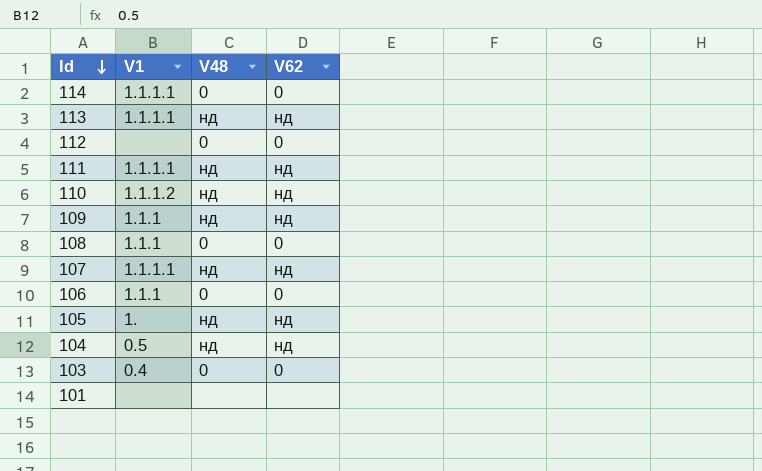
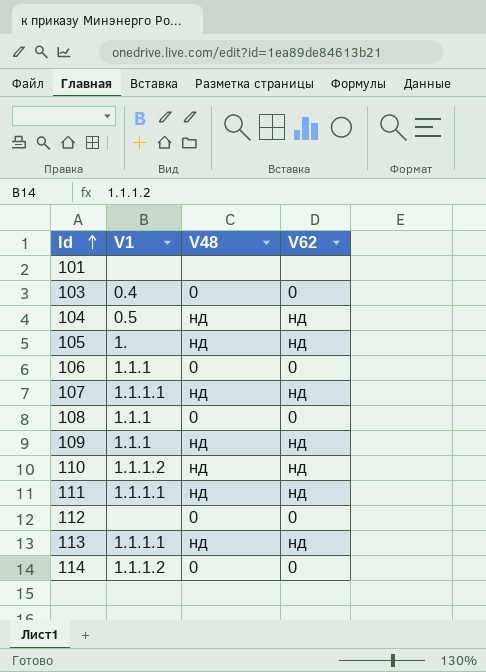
row order: Id descending -> Id ascending
114 | V1: 1.1.1.1 -> 1.1.1.2

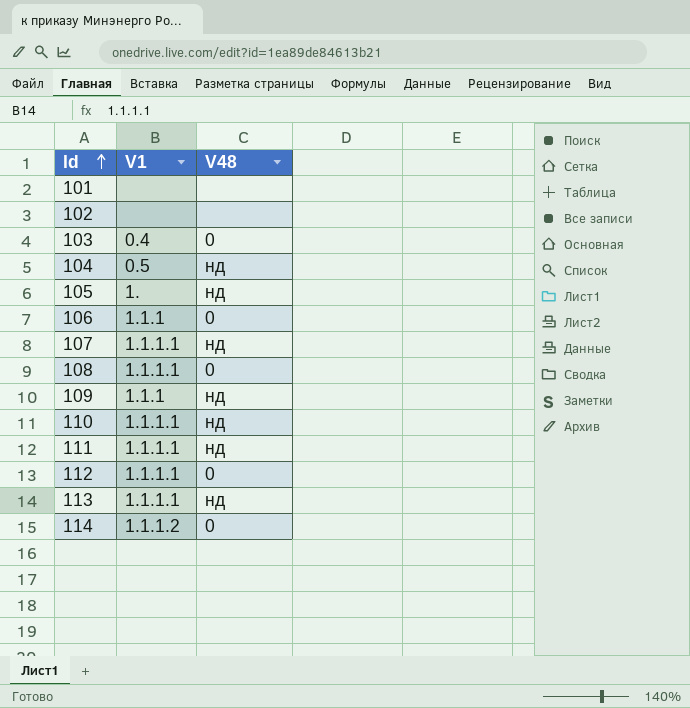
column V62 | position: 4 -> none
row 102: none -> none | none
108 | V1: 1.1.1 -> 1.1.1.1
110 | V1: 1.1.1.2 -> 1.1.1.1
112 | V1: none -> 1.1.1.1

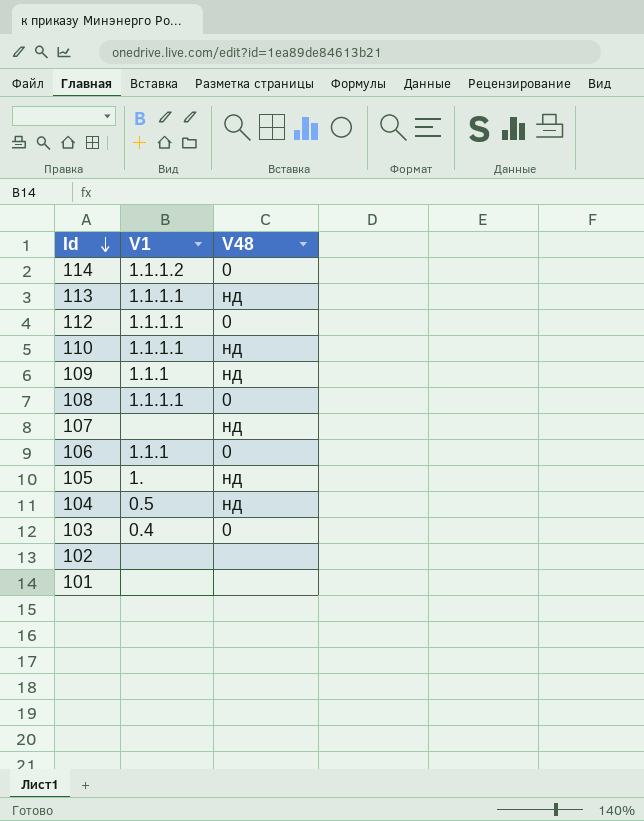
row order: Id ascending -> Id descending
row 111: 1.1.1.1 | нд -> none
107 | V1: 1.1.1.1 -> none

